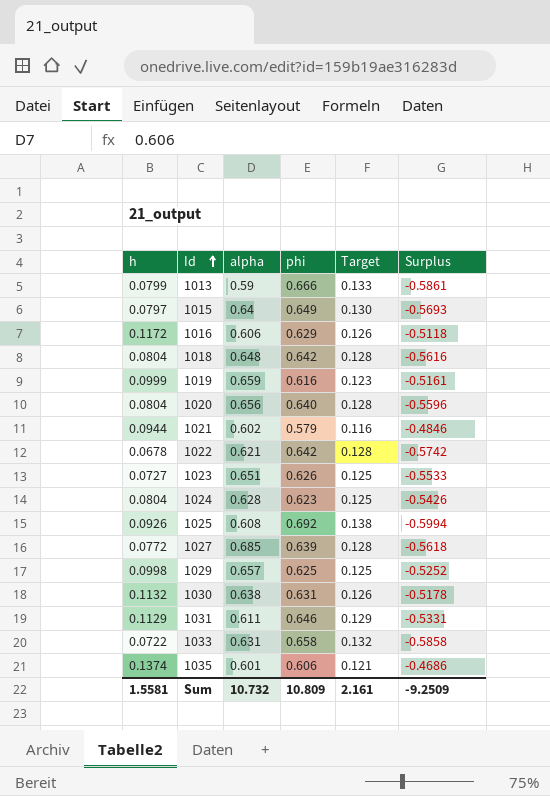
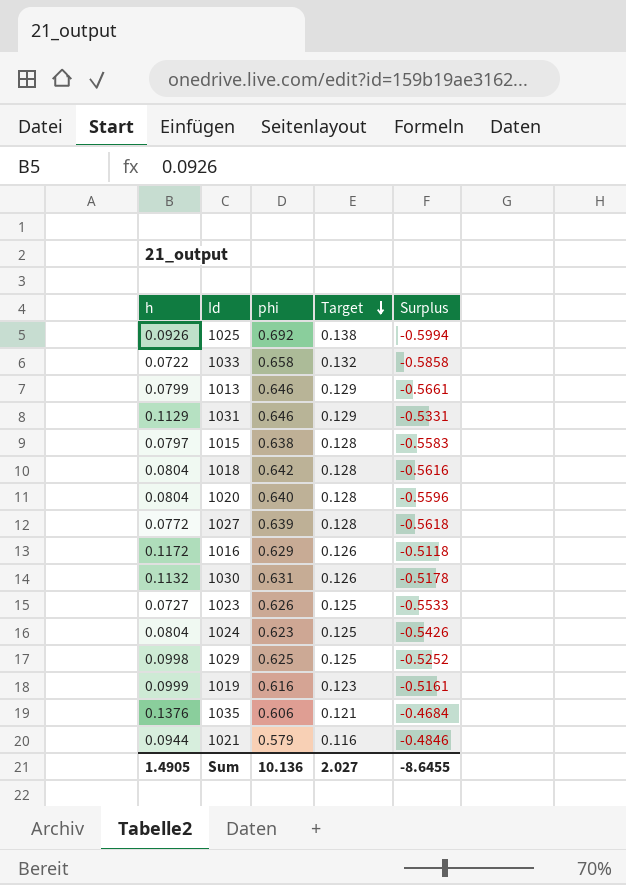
row order: Id ascending -> Target descending
column alpha | position: 3 -> none
row 1022: 0.0678 | 0.621 | 0.642 | 0.128 | -0.5742 -> none
1013 | phi: 0.666 -> 0.646
1013 | Target: 0.133 -> 0.129
1013 | Surplus: -0.5861 -> -0.5661
1015 | phi: 0.649 -> 0.638
1015 | Target: 0.130 -> 0.128
1015 | Surplus: -0.5693 -> -0.5583
1035 | h: 0.1374 -> 0.1376
1035 | Surplus: -0.4686 -> -0.4684
Sum | h: 1.5581 -> 1.4905
Sum | phi: 10.809 -> 10.136
Sum | Target: 2.161 -> 2.027
Sum | Surplus: -9.2509 -> -8.6455

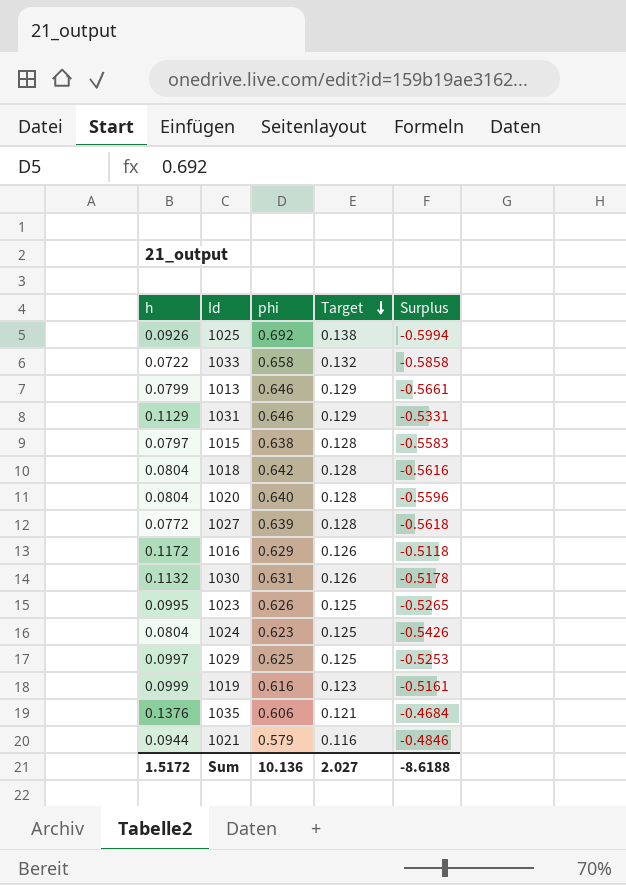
1023 | h: 0.0727 -> 0.0995
1023 | Surplus: -0.5533 -> -0.5265
1029 | h: 0.0998 -> 0.0997
1029 | Surplus: -0.5252 -> -0.5253
Sum | h: 1.4905 -> 1.5172
Sum | Surplus: -8.6455 -> -8.6188

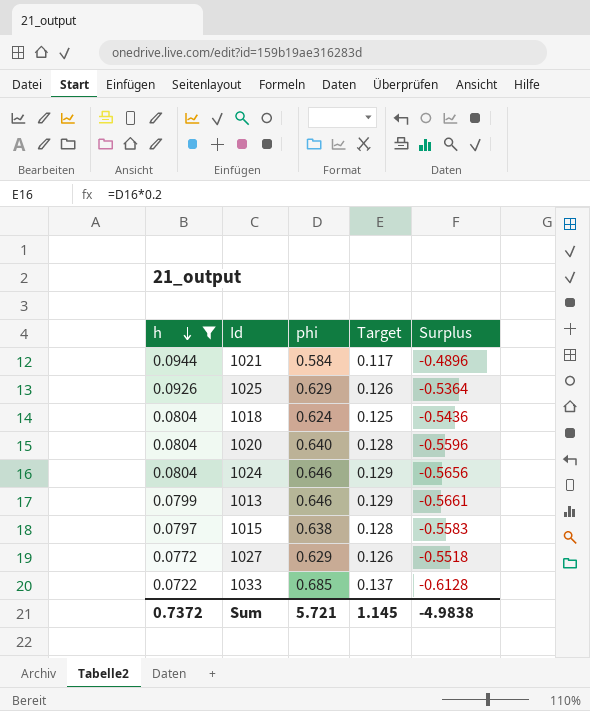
filter: none -> h <= 0.0944
row order: Target descending -> h descending
1021 | phi: 0.579 -> 0.584
1021 | Target: 0.116 -> 0.117
1021 | Surplus: -0.4846 -> -0.4896
1025 | phi: 0.692 -> 0.629
1025 | Target: 0.138 -> 0.126
1025 | Surplus: -0.5994 -> -0.5364
1018 | phi: 0.642 -> 0.624
1018 | Target: 0.128 -> 0.125
1018 | Surplus: -0.5616 -> -0.5436
1024 | phi: 0.623 -> 0.646
1024 | Target: 0.125 -> 0.129
1024 | Surplus: -0.5426 -> -0.5656
1027 | phi: 0.639 -> 0.629
1027 | Target: 0.128 -> 0.126
1027 | Surplus: -0.5618 -> -0.5518
1033 | phi: 0.658 -> 0.685
1033 | Target: 0.132 -> 0.137
1033 | Surplus: -0.5858 -> -0.6128
Sum | h: 1.5172 -> 0.7372
Sum | phi: 10.136 -> 5.721
Sum | Target: 2.027 -> 1.145
Sum | Surplus: -8.6188 -> -4.9838

